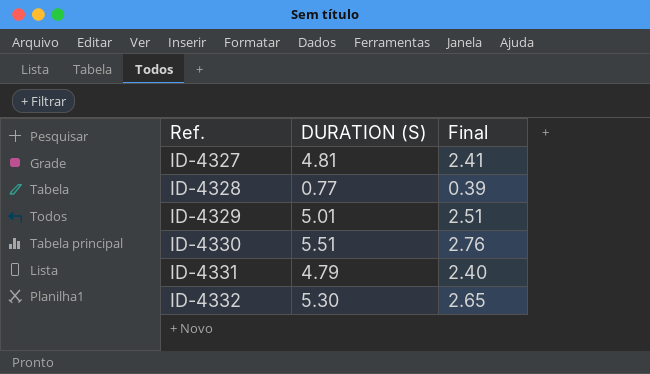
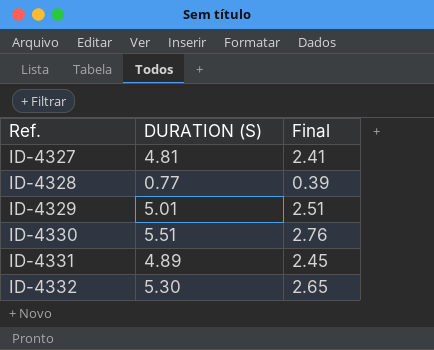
ID-4331 | DURATION (S): 4.79 -> 4.89
ID-4331 | Final: 2.40 -> 2.45

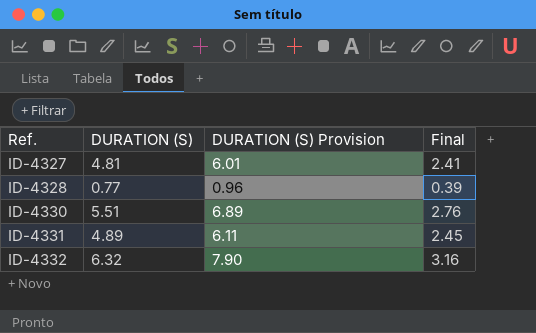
column DURATION (S) Provision | formula: none -> [DURATION (S)] * 1.25
row ID-4329: 5.01 | 2.51 -> none
ID-4332 | DURATION (S): 5.30 -> 6.32
ID-4332 | Final: 2.65 -> 3.16

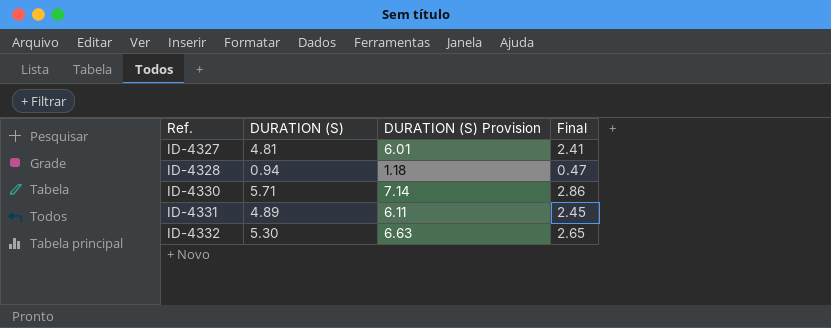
ID-4328 | DURATION (S): 0.77 -> 0.94
ID-4328 | DURATION (S) Provision: 0.96 -> 1.18
ID-4328 | Final: 0.39 -> 0.47
ID-4330 | DURATION (S): 5.51 -> 5.71
ID-4330 | DURATION (S) Provision: 6.89 -> 7.14
ID-4330 | Final: 2.76 -> 2.86
ID-4332 | DURATION (S): 6.32 -> 5.30
ID-4332 | DURATION (S) Provision: 7.90 -> 6.63
ID-4332 | Final: 3.16 -> 2.65

